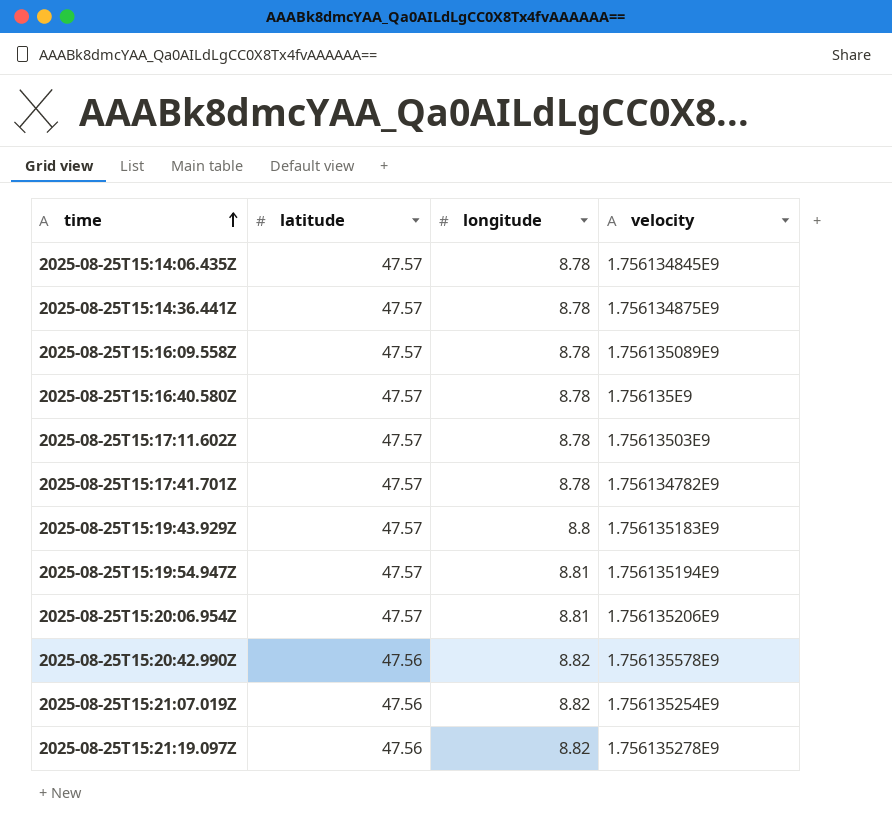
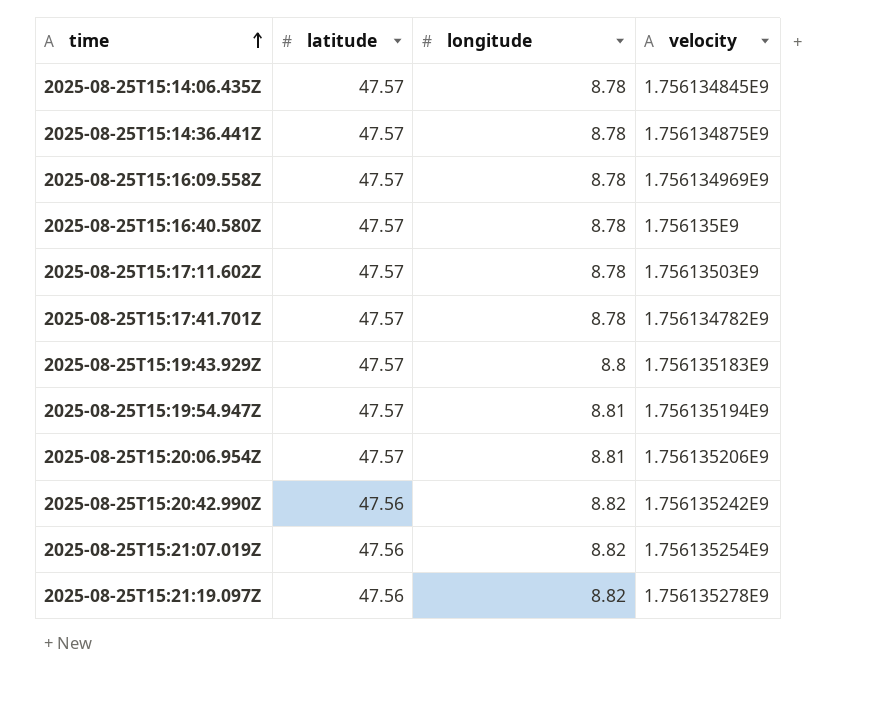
2025-08-25T15:16:09.558Z | velocity: 1.756135089E9 -> 1.756134969E9
2025-08-25T15:20:42.990Z | velocity: 1.756135578E9 -> 1.756135242E9

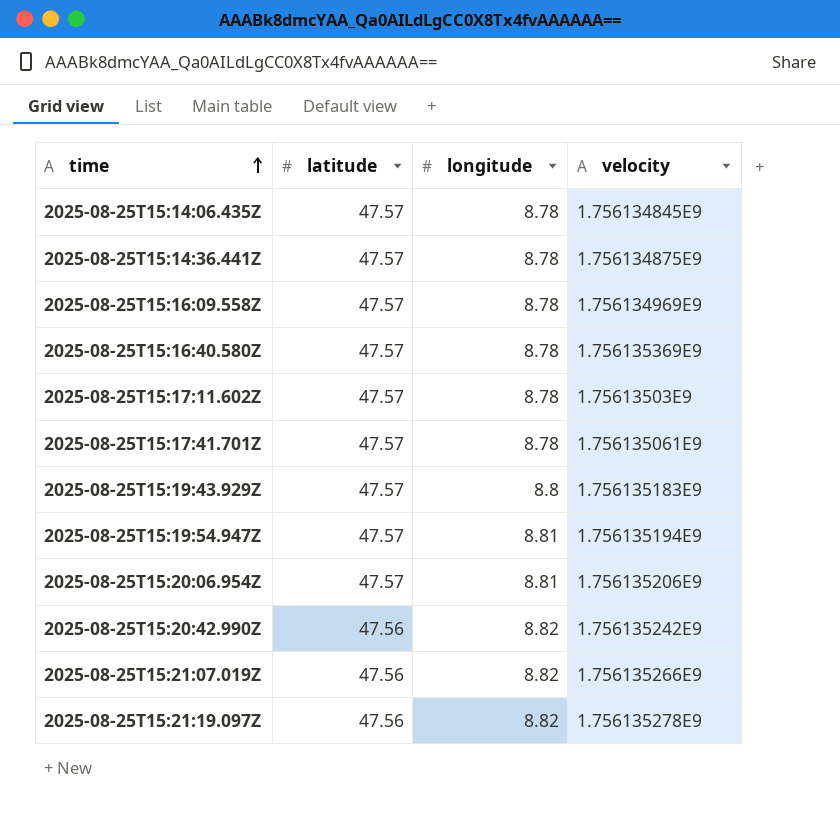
2025-08-25T15:16:40.580Z | velocity: 1.756135E9 -> 1.756135369E9
2025-08-25T15:17:41.701Z | velocity: 1.756134782E9 -> 1.756135061E9
2025-08-25T15:21:07.019Z | velocity: 1.756135254E9 -> 1.756135266E9

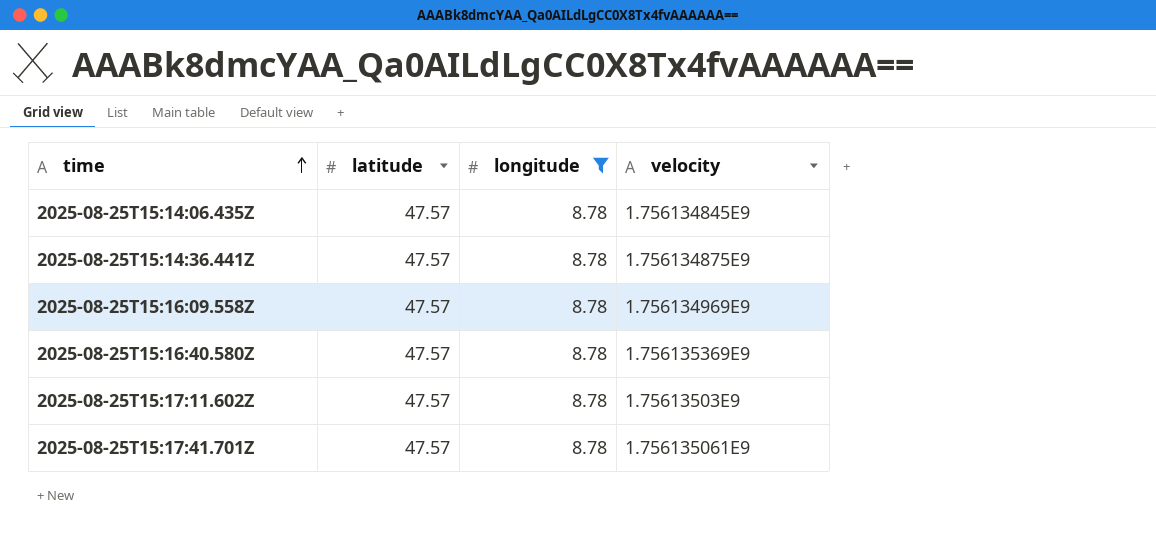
filter: none -> longitude = 8.78

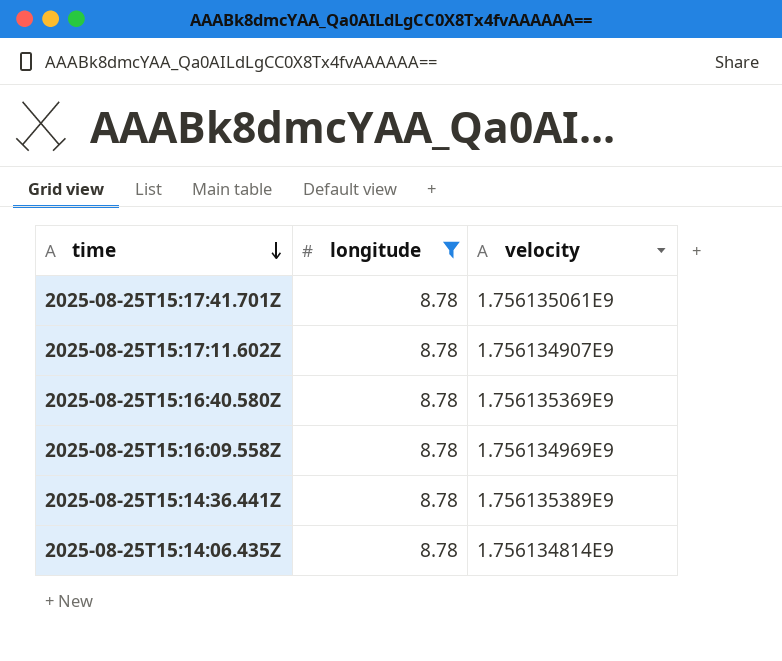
row order: time ascending -> time descending
column latitude | position: 2 -> none
2025-08-25T15:17:11.602Z | velocity: 1.75613503E9 -> 1.756134907E9
2025-08-25T15:14:36.441Z | velocity: 1.756134875E9 -> 1.756135389E9
2025-08-25T15:14:06.435Z | velocity: 1.756134845E9 -> 1.756134814E9

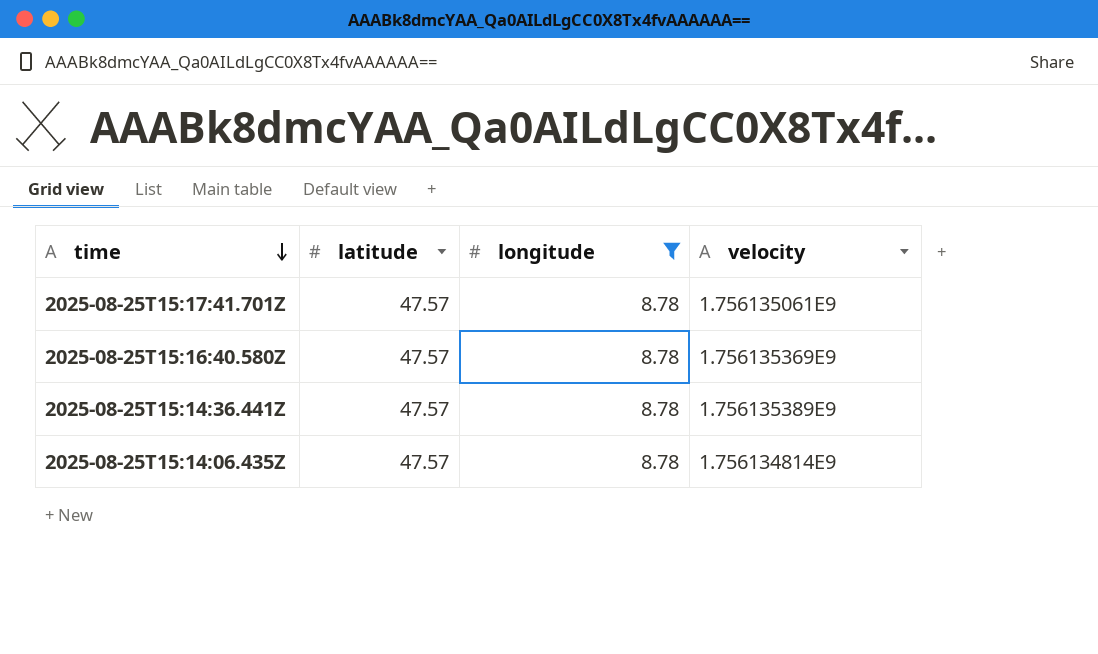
column latitude | position: none -> 2
row 2025-08-25T15:17:11.602Z: 8.78 | 1.756134907E9 -> none
row 2025-08-25T15:16:09.558Z: 8.78 | 1.756134969E9 -> none

